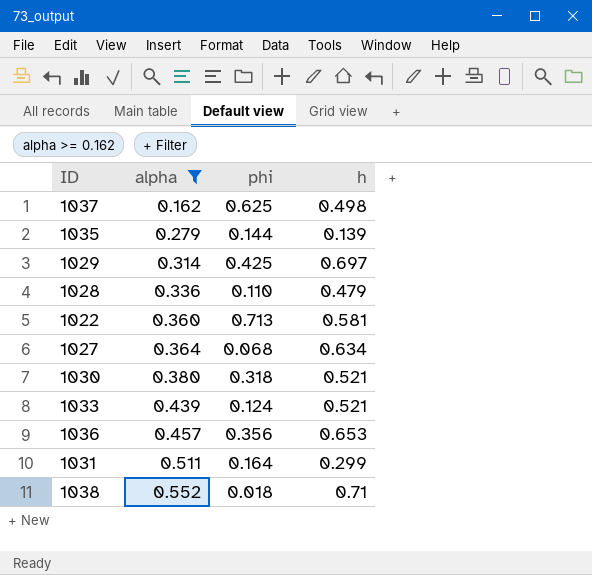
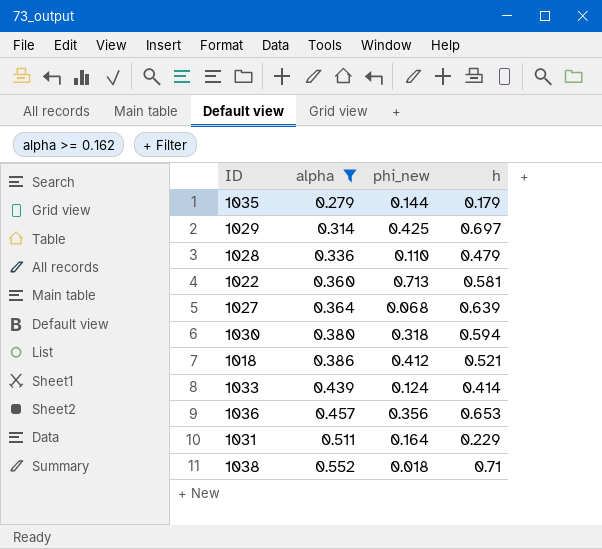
column name: phi -> phi_new
row 1037: 0.162 | 0.625 | 0.498 -> none
1035 | h: 0.139 -> 0.179
1027 | h: 0.634 -> 0.639
1030 | h: 0.521 -> 0.594
row 1018: none -> 0.386 | 0.412 | 0.521
1033 | h: 0.521 -> 0.414
1031 | h: 0.299 -> 0.229

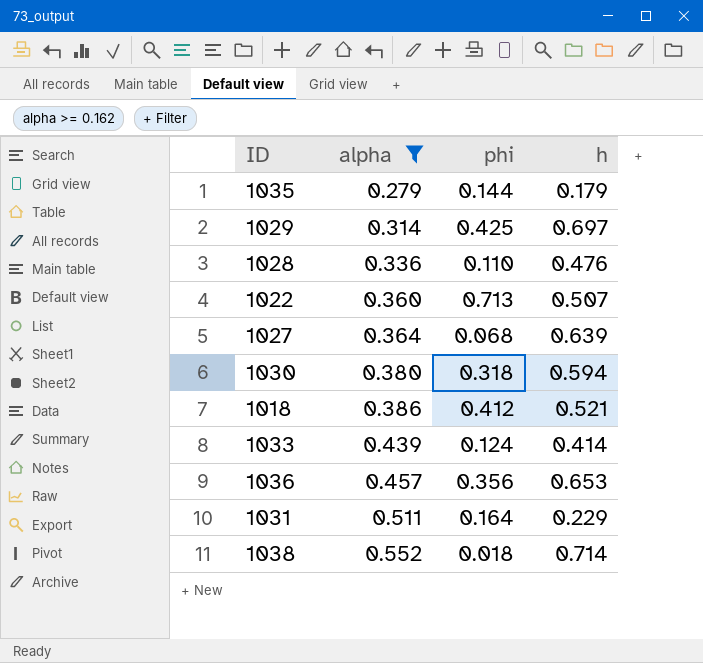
column name: phi_new -> phi
1028 | h: 0.479 -> 0.476
1022 | h: 0.581 -> 0.507
1038 | h: 0.71 -> 0.714

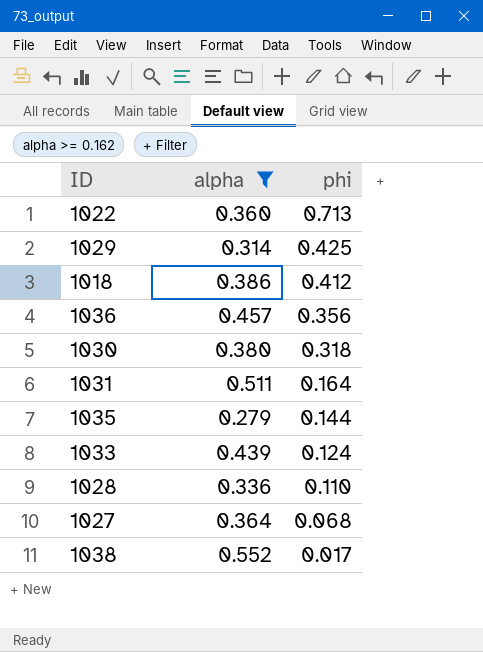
row order: alpha ascending -> phi descending
column h | position: 4 -> none
1038 | phi: 0.018 -> 0.017

